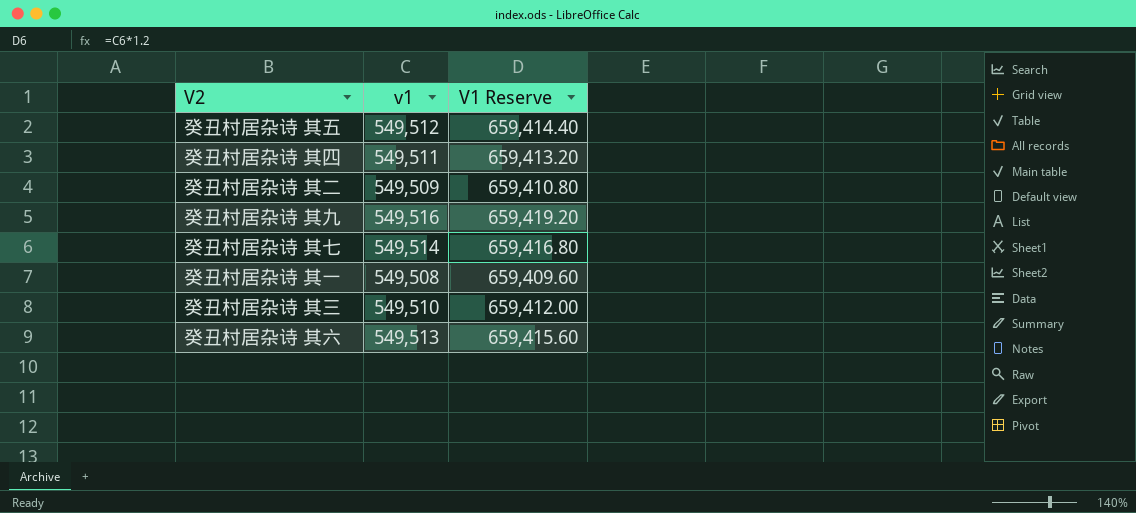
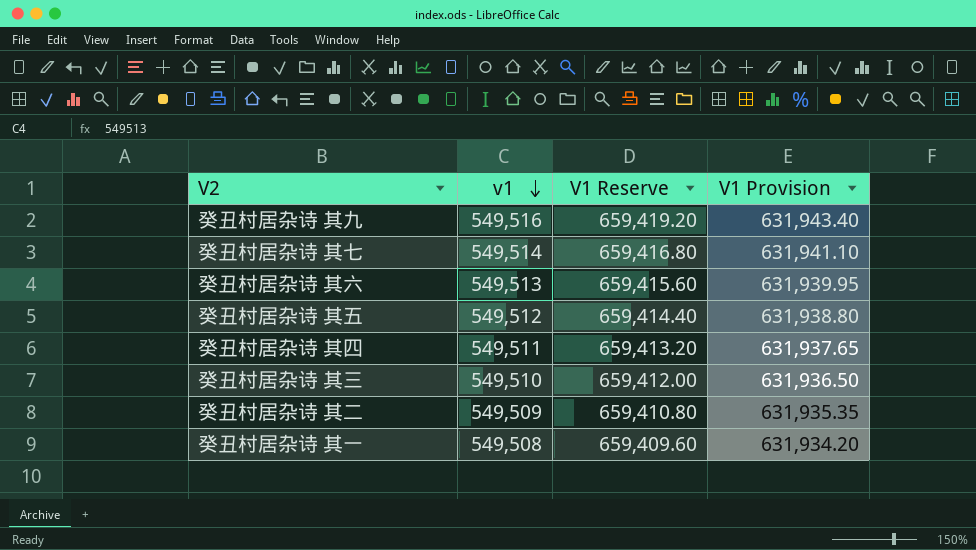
row order: none -> v1 descending
column V1 Provision | formula: none -> [v1] * 1.15

